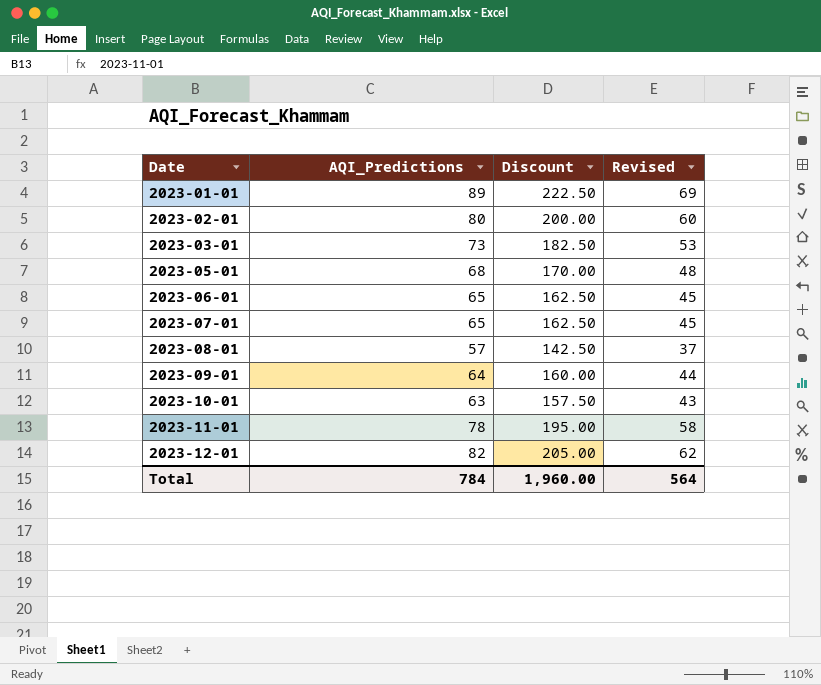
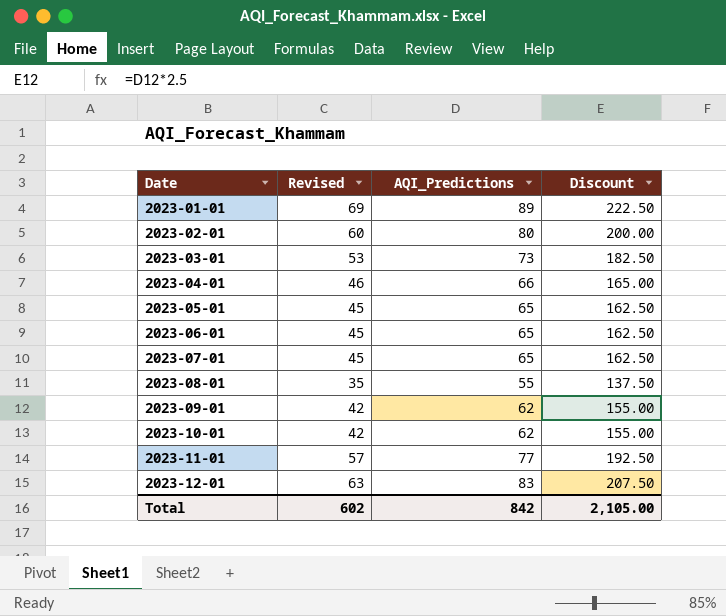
column Revised | position: 4 -> 2
row 2023-04-01: none -> 46 | 66 | 165.00
2023-05-01 | Revised: 48 -> 45
2023-05-01 | AQI_Predictions: 68 -> 65
2023-05-01 | Discount: 170.00 -> 162.50
2023-08-01 | Revised: 37 -> 35
2023-08-01 | AQI_Predictions: 57 -> 55
2023-08-01 | Discount: 142.50 -> 137.50
2023-09-01 | Revised: 44 -> 42
2023-09-01 | AQI_Predictions: 64 -> 62
2023-09-01 | Discount: 160.00 -> 155.00
2023-10-01 | Revised: 43 -> 42
2023-10-01 | AQI_Predictions: 63 -> 62
2023-10-01 | Discount: 157.50 -> 155.00
2023-11-01 | Revised: 58 -> 57
2023-11-01 | AQI_Predictions: 78 -> 77
2023-11-01 | Discount: 195.00 -> 192.50
2023-12-01 | Revised: 62 -> 63
2023-12-01 | AQI_Predictions: 82 -> 83
2023-12-01 | Discount: 205.00 -> 207.50
Total | Revised: 564 -> 602
Total | AQI_Predictions: 784 -> 842
Total | Discount: 1,960.00 -> 2,105.00

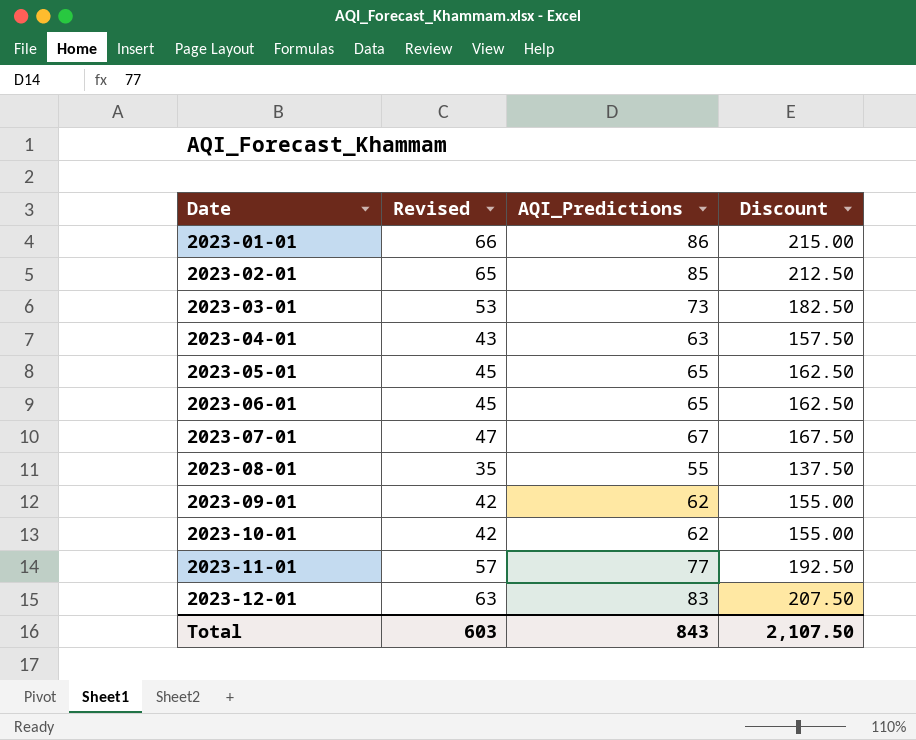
2023-01-01 | Revised: 69 -> 66
2023-01-01 | AQI_Predictions: 89 -> 86
2023-01-01 | Discount: 222.50 -> 215.00
2023-02-01 | Revised: 60 -> 65
2023-02-01 | AQI_Predictions: 80 -> 85
2023-02-01 | Discount: 200.00 -> 212.50
2023-04-01 | Revised: 46 -> 43
2023-04-01 | AQI_Predictions: 66 -> 63
2023-04-01 | Discount: 165.00 -> 157.50
2023-07-01 | Revised: 45 -> 47
2023-07-01 | AQI_Predictions: 65 -> 67
2023-07-01 | Discount: 162.50 -> 167.50
Total | Revised: 602 -> 603
Total | AQI_Predictions: 842 -> 843
Total | Discount: 2,105.00 -> 2,107.50

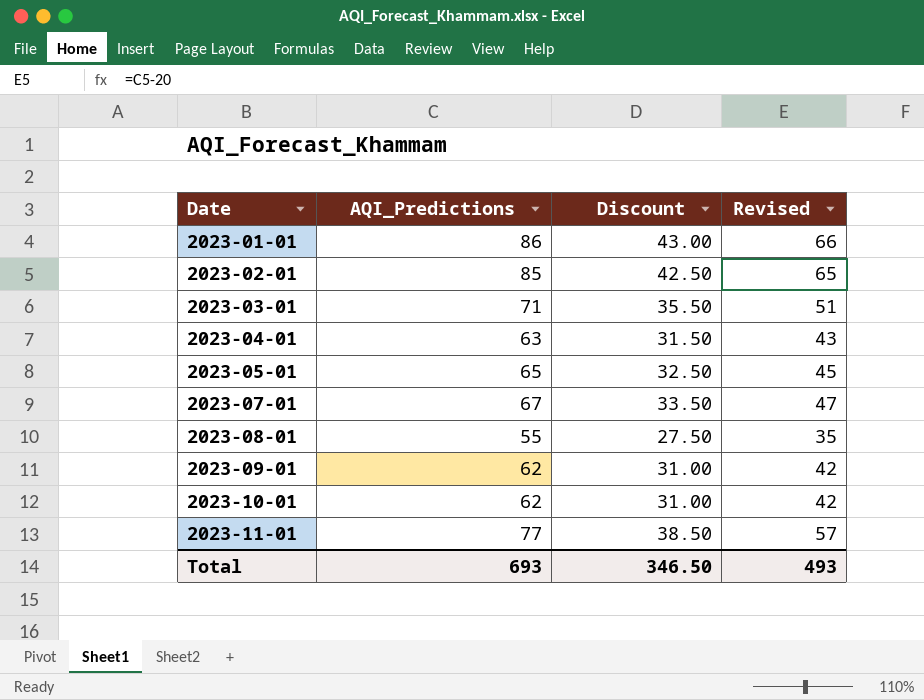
column Discount | formula: [AQI_Predictions] * 2.5 -> [AQI_Predictions] * 0.5
column Revised | position: 2 -> 4
row 2023-06-01: 45 | 65 | 162.50 -> none
row 2023-12-01: 63 | 83 | 207.50 -> none
2023-03-01 | AQI_Predictions: 73 -> 71
2023-03-01 | Revised: 53 -> 51
Total | AQI_Predictions: 843 -> 693
Total | Discount: 2,107.50 -> 346.50
Total | Revised: 603 -> 493

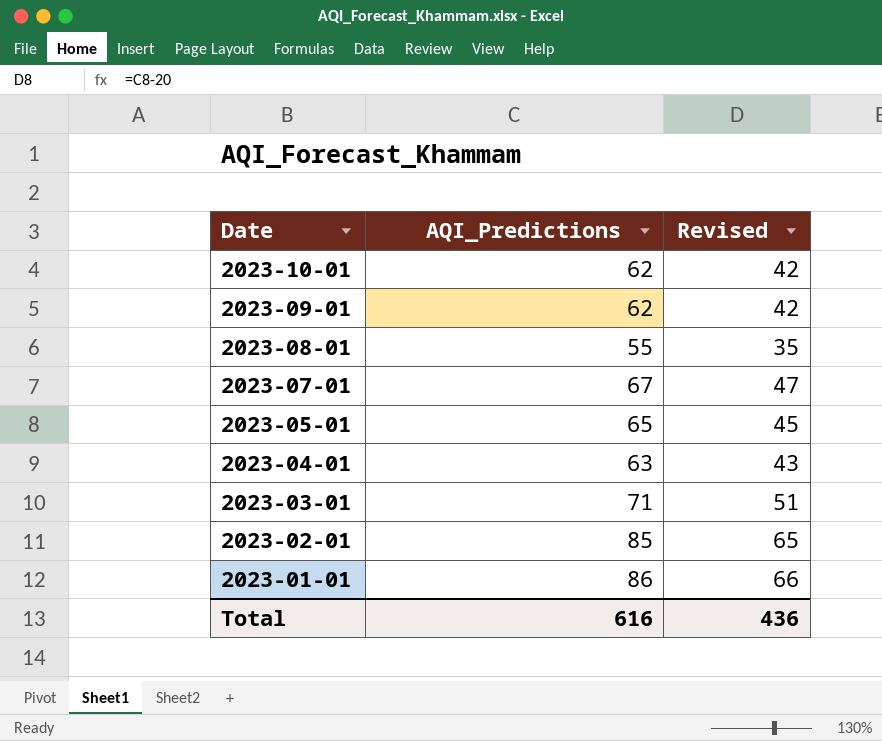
row order: Date ascending -> Date descending
column Discount | formula: [AQI_Predictions] * 0.5 -> none
row 2023-11-01: 77 | 38.50 | 57 -> none
Total | AQI_Predictions: 693 -> 616
Total | Revised: 493 -> 436

